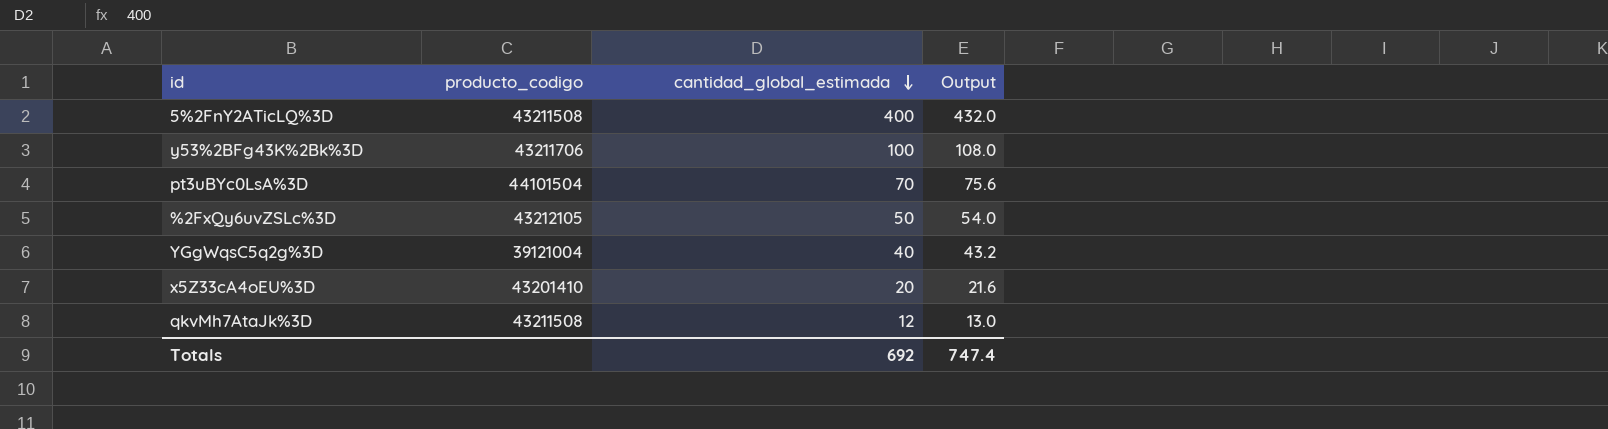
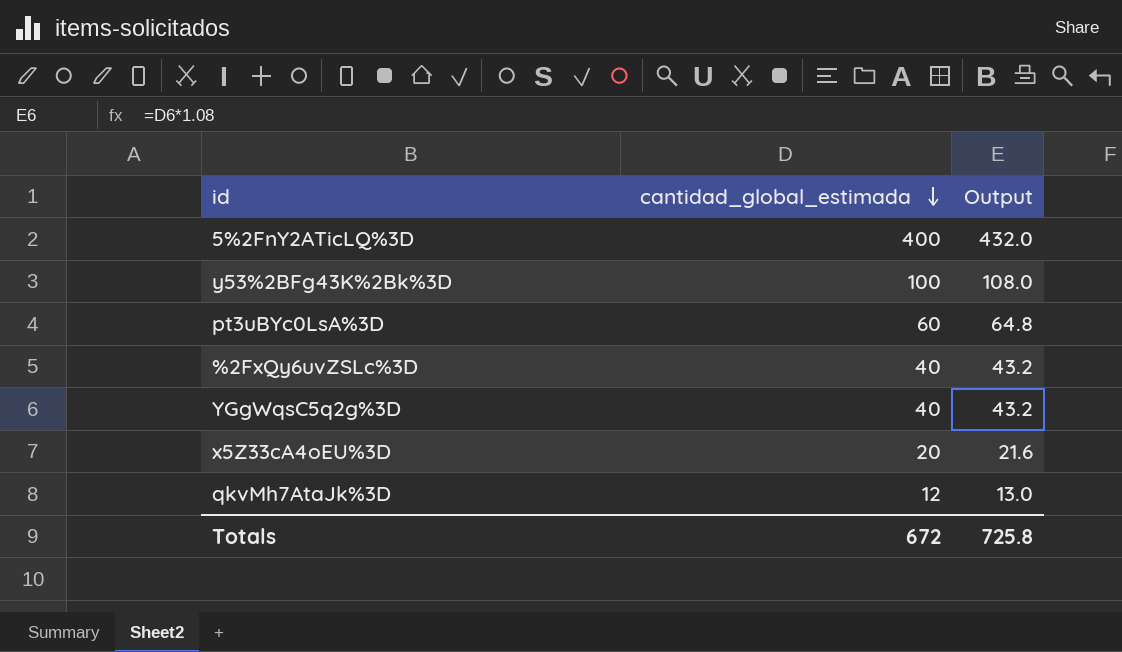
column producto_codigo | position: 2 -> none
pt3uBYc0LsA%3D | cantidad_global_estimada: 70 -> 60
pt3uBYc0LsA%3D | Output: 75.6 -> 64.8
%2FxQy6uvZSLc%3D | cantidad_global_estimada: 50 -> 40
%2FxQy6uvZSLc%3D | Output: 54.0 -> 43.2
Totals | cantidad_global_estimada: 692 -> 672
Totals | Output: 747.4 -> 725.8

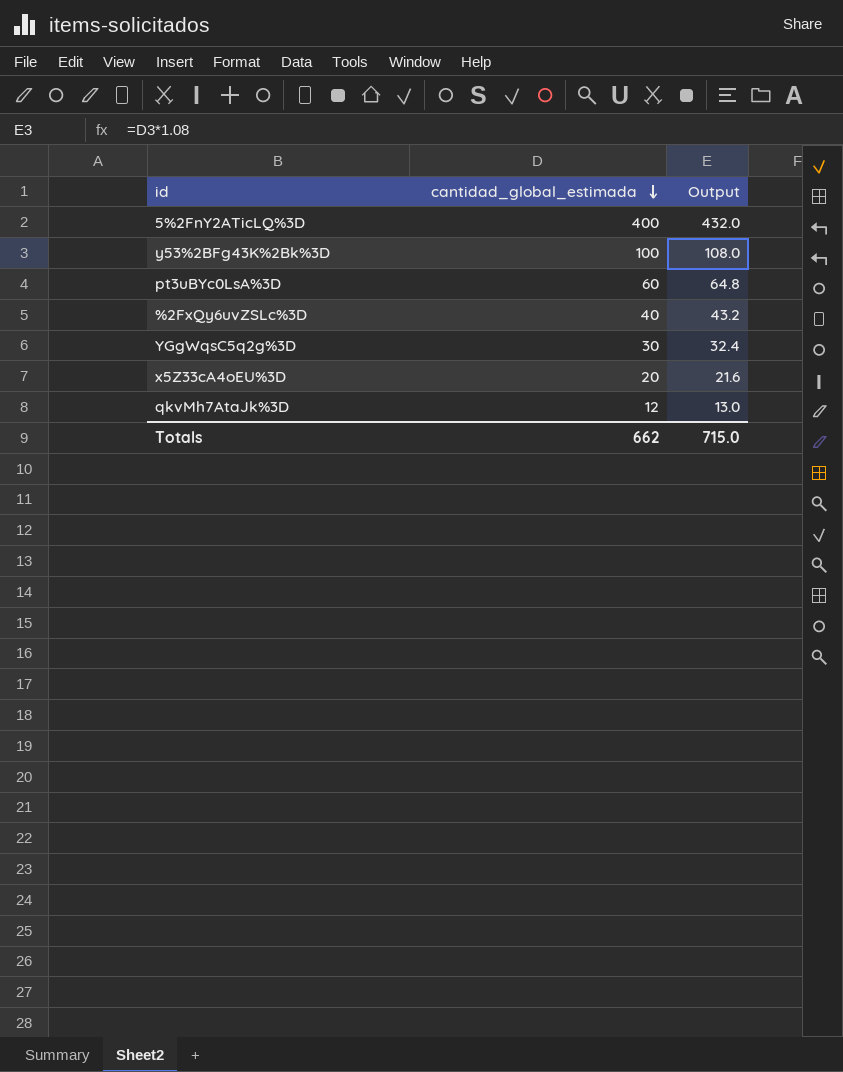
YGgWqsC5q2g%3D | cantidad_global_estimada: 40 -> 30
YGgWqsC5q2g%3D | Output: 43.2 -> 32.4
Totals | cantidad_global_estimada: 672 -> 662
Totals | Output: 725.8 -> 715.0

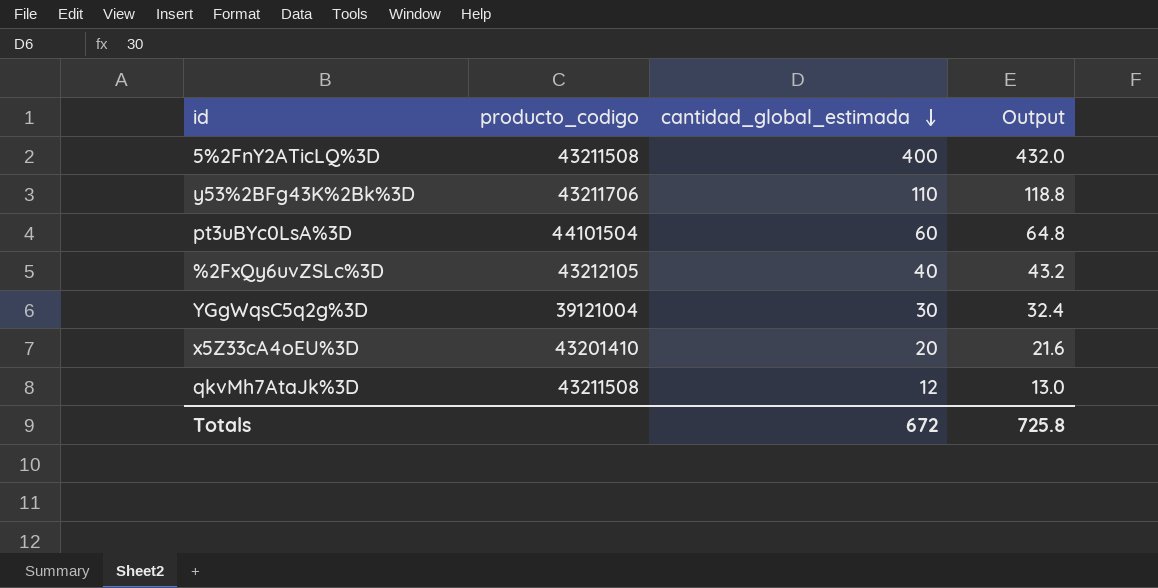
column producto_codigo | position: none -> 2
y53%2BFg43K%2Bk%3D | cantidad_global_estimada: 100 -> 110
y53%2BFg43K%2Bk%3D | Output: 108.0 -> 118.8
Totals | cantidad_global_estimada: 662 -> 672
Totals | Output: 715.0 -> 725.8

